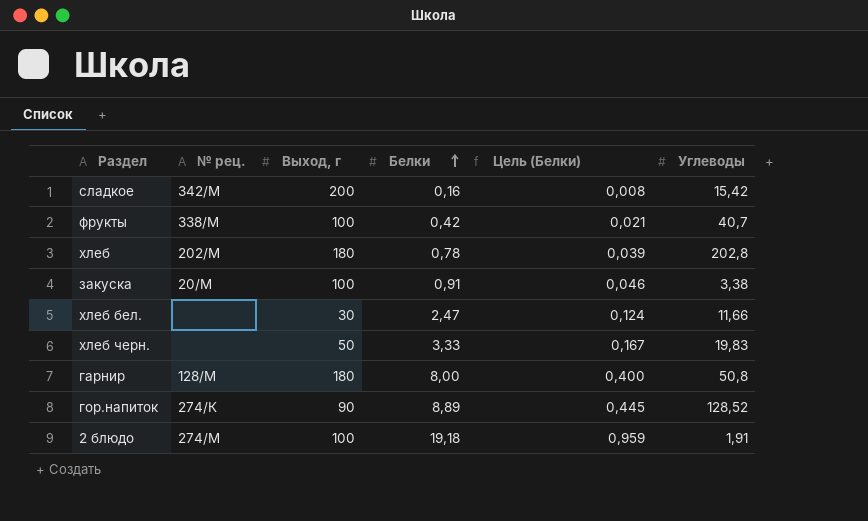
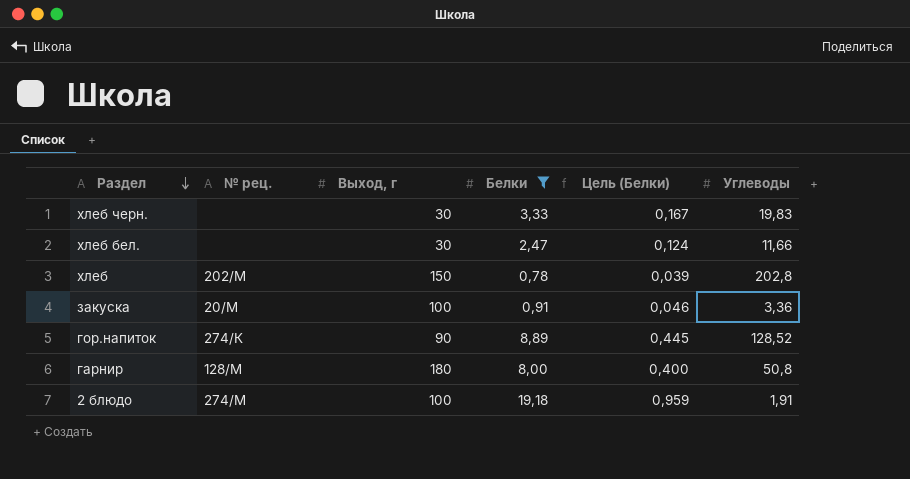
filter: none -> Белки >= 0,78
row order: Белки ascending -> Раздел descending
хлеб черн. | Выход, г: 50 -> 30
хлеб | Выход, г: 180 -> 150
закуска | Углеводы: 3,38 -> 3,36

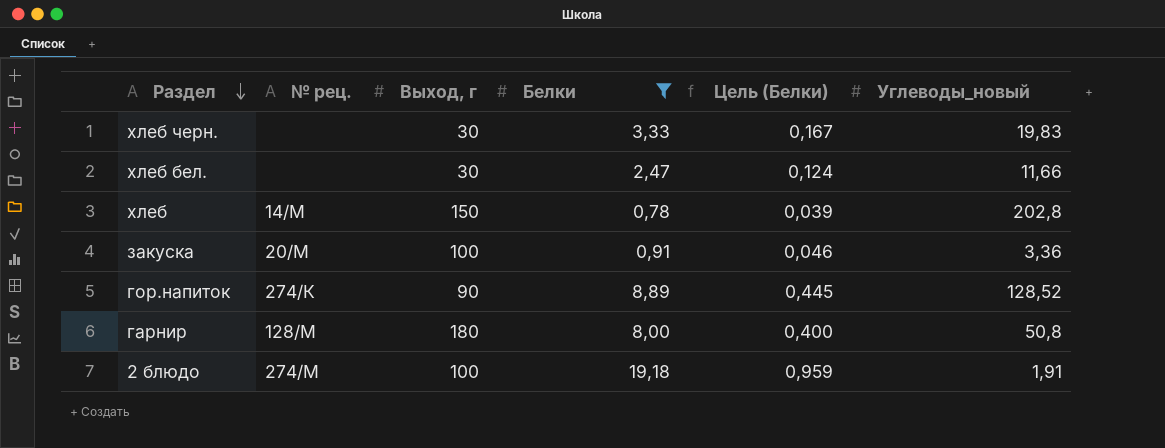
column name: Углеводы -> Углеводы_новый
хлеб | № рец.: 202/М -> 14/М

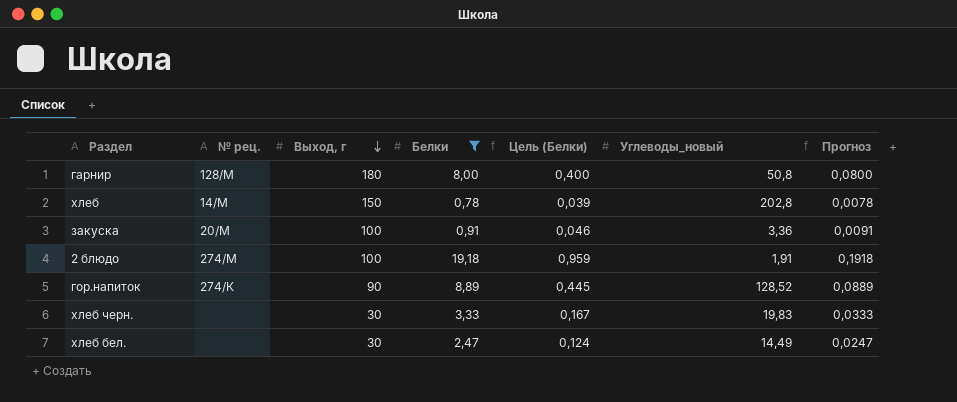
row order: Раздел descending -> Выход, г descending
column Прогноз | formula: none -> [Белки] * 0,01
хлеб бел. | Углеводы_новый: 11,66 -> 14,49

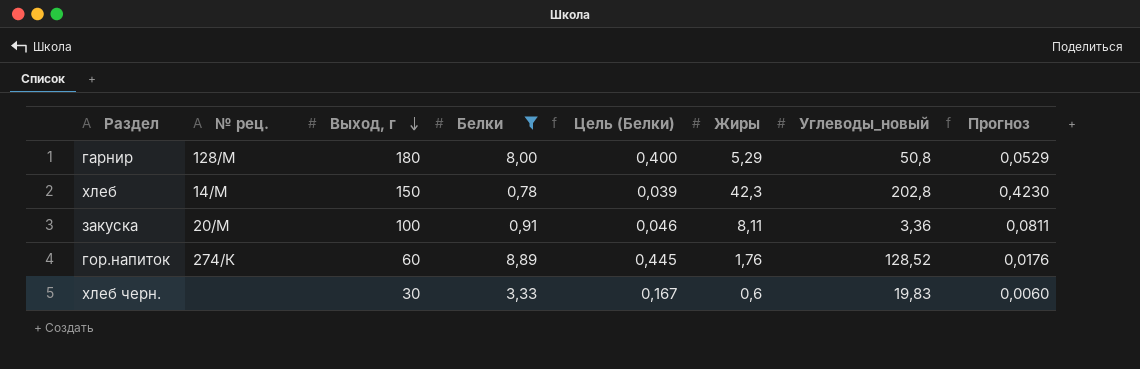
column Жиры | position: none -> 6
column Прогноз | formula: [Белки] * 0,01 -> [Жиры] * 0,01
row 2 блюдо: 274/М | 100 | 19,18 | 0,959 | 1,91 | 0,1918 -> none
row хлеб бел.: none | 30 | 2,47 | 0,124 | 14,49 | 0,0247 -> none
гор.напиток | Выход, г: 90 -> 60

